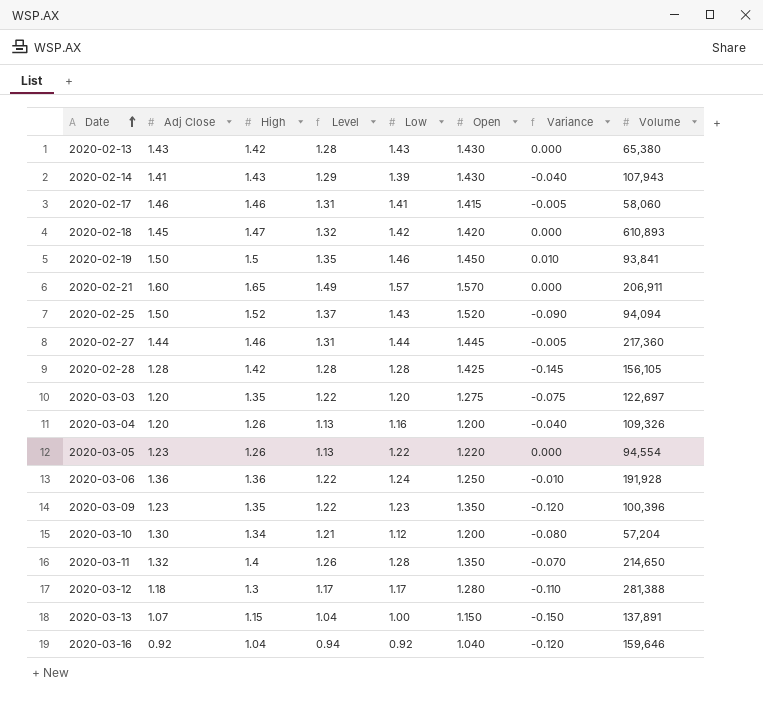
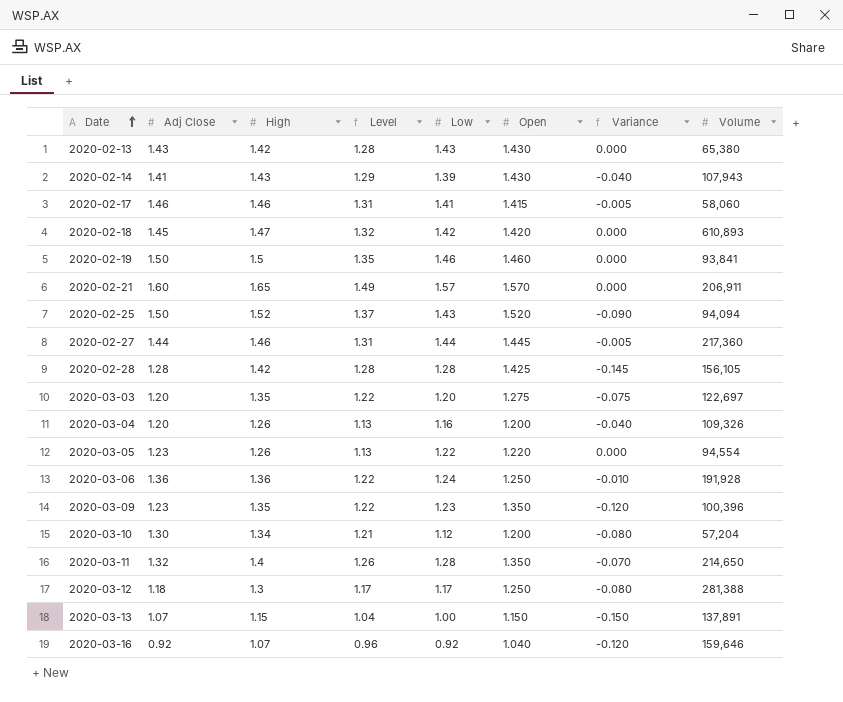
2020-02-19 | Open: 1.450 -> 1.460
2020-02-19 | Variance: 0.010 -> 0.000
2020-03-12 | Open: 1.280 -> 1.250
2020-03-12 | Variance: -0.110 -> -0.080
2020-03-16 | High: 1.04 -> 1.07
2020-03-16 | Level: 0.94 -> 0.96

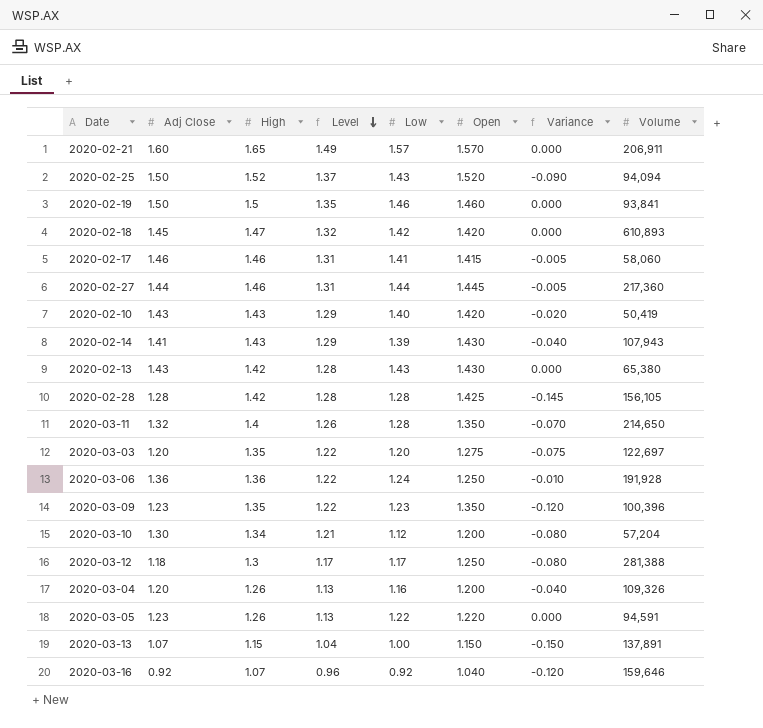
row order: Date ascending -> Level descending
row 2020-02-10: none -> 1.43 | 1.43 | 1.29 | 1.40 | 1.420 | -0.020 | 50,419
2020-03-05 | Volume: 94,554 -> 94,591

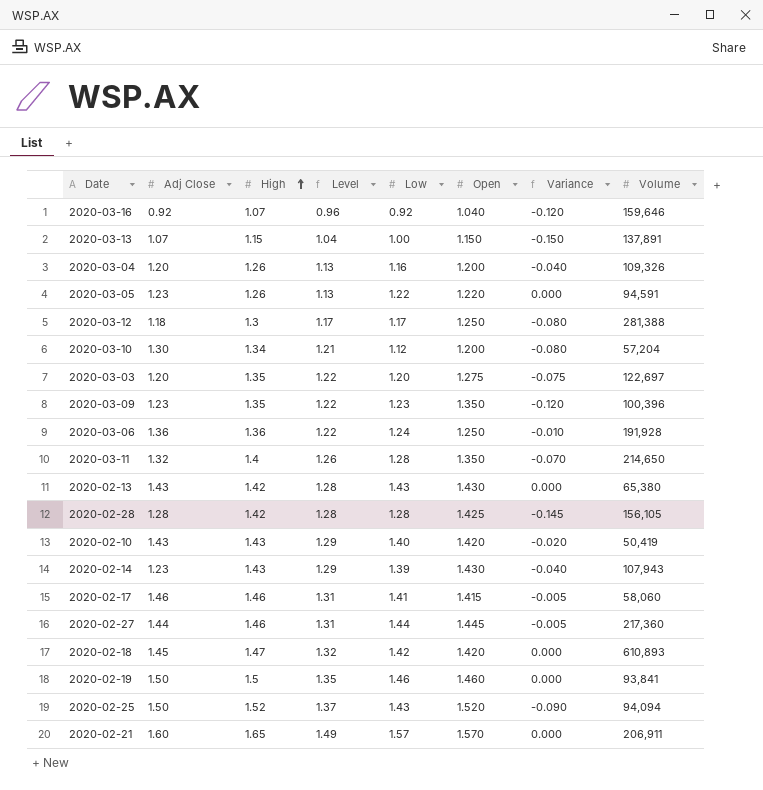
row order: Level descending -> High ascending
2020-02-14 | Adj Close: 1.41 -> 1.23

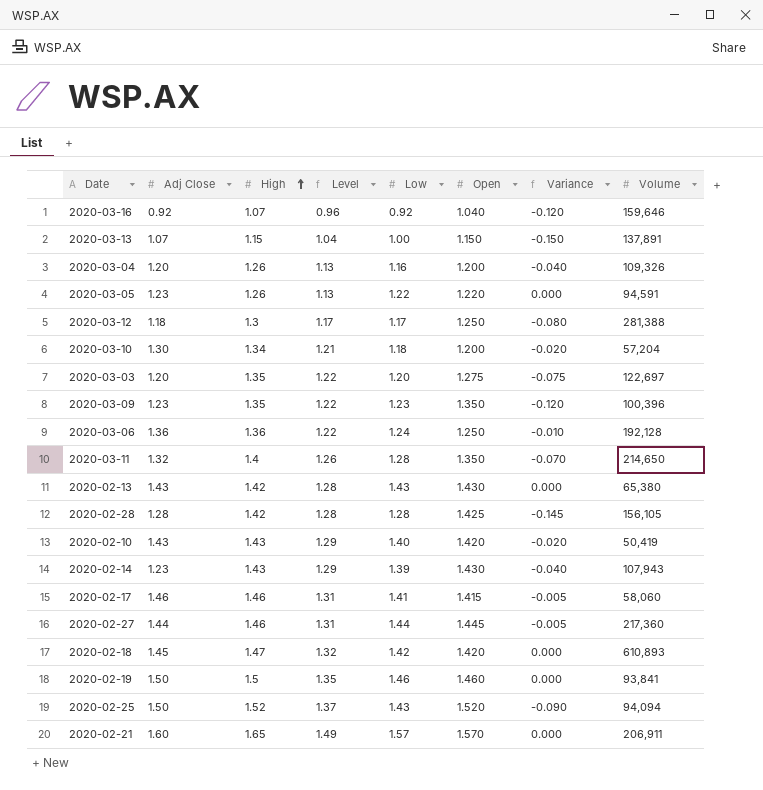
2020-03-10 | Low: 1.12 -> 1.18
2020-03-10 | Variance: -0.080 -> -0.020
2020-03-06 | Volume: 191,928 -> 192,128

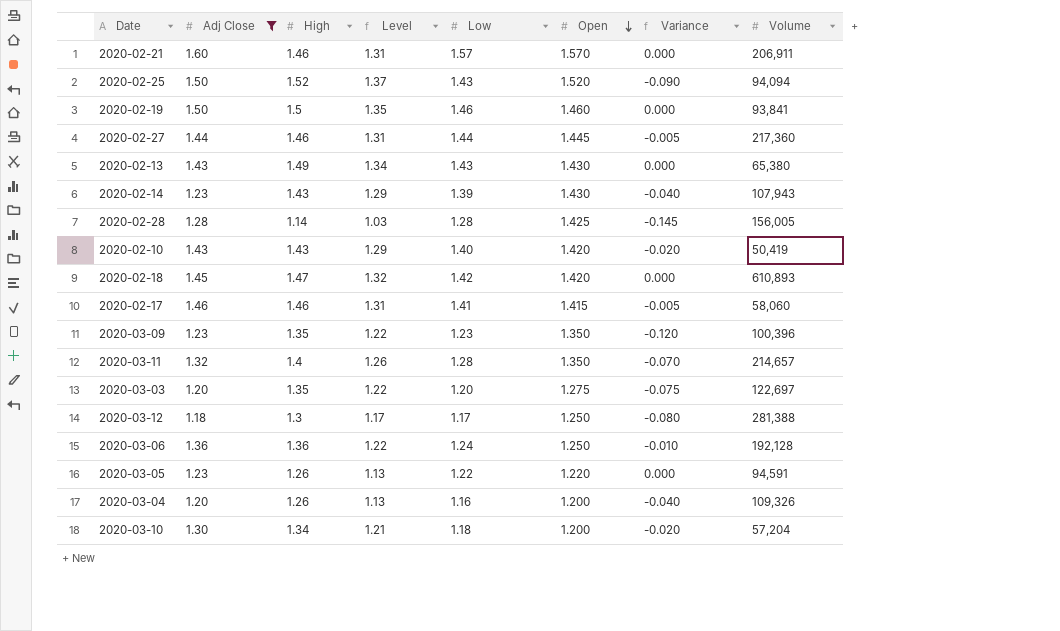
filter: none -> Adj Close >= 1.18
row order: High ascending -> Open descending
2020-02-21 | High: 1.65 -> 1.46
2020-02-21 | Level: 1.49 -> 1.31
2020-02-13 | High: 1.42 -> 1.49
2020-02-13 | Level: 1.28 -> 1.34
2020-02-28 | High: 1.42 -> 1.14
2020-02-28 | Level: 1.28 -> 1.03
2020-02-28 | Volume: 156,105 -> 156,005
2020-03-11 | Volume: 214,650 -> 214,657

